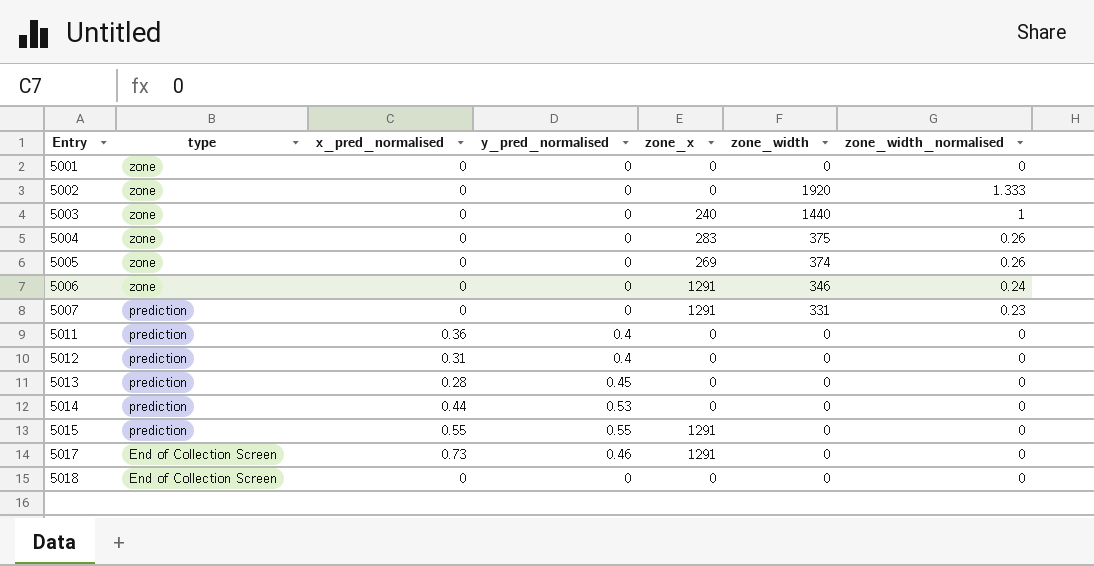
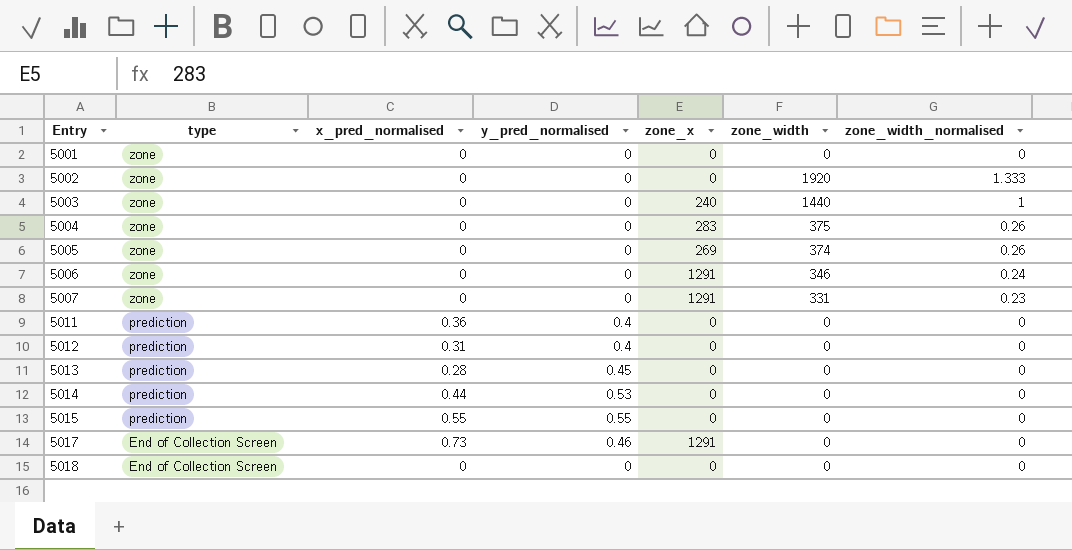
5007 | type: prediction -> zone
5015 | zone_x: 1291 -> 0

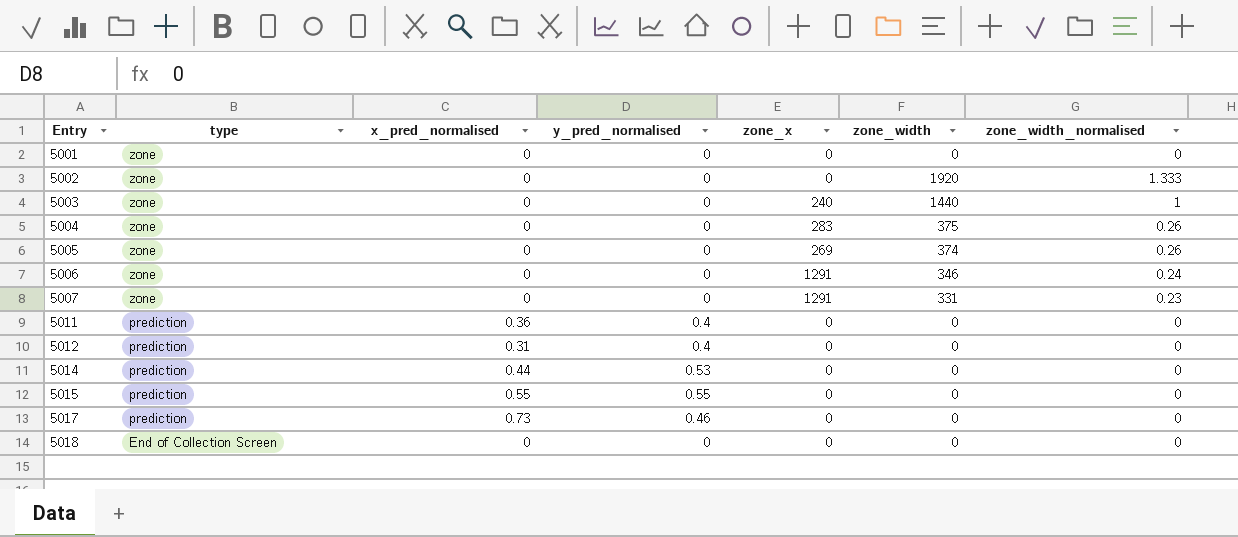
row 5013: prediction | 0.28 | 0.45 | 0 | 0 | 0 -> none
5017 | type: End of Collection Screen -> prediction
5017 | zone_x: 1291 -> 0

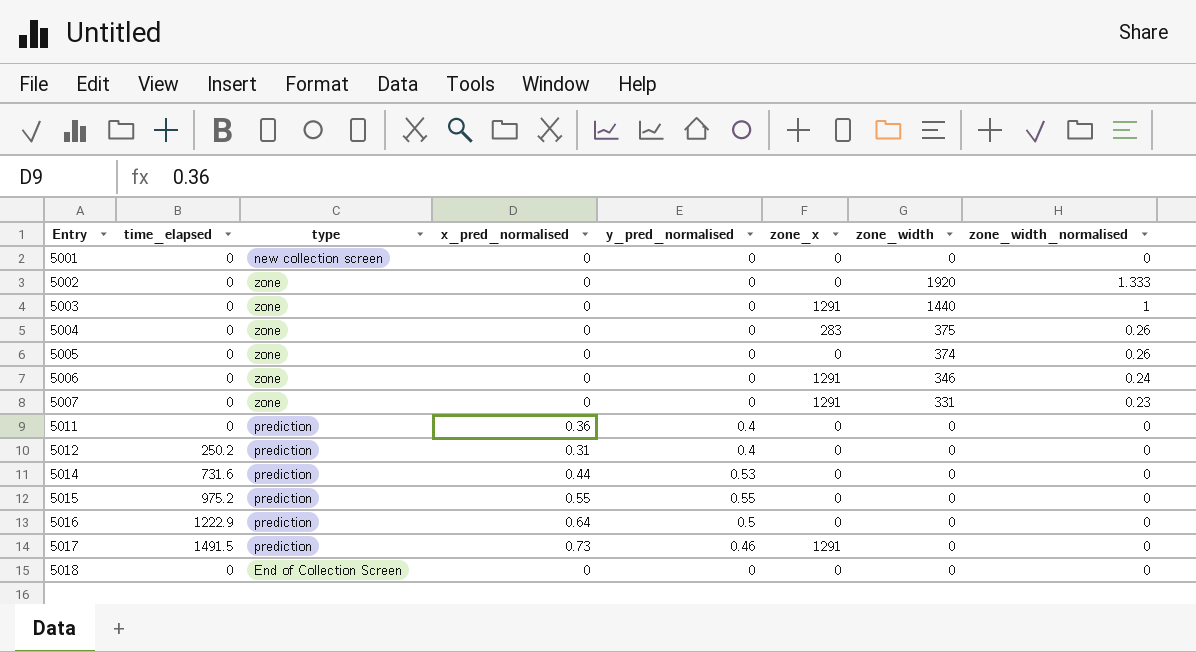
column time_elapsed | position: none -> 2
5001 | type: zone -> new collection screen
5003 | zone_x: 240 -> 1291
5005 | zone_x: 269 -> 0
row 5016: none -> 1222.9 | prediction | 0.64 | 0.5 | 0 | 0 | 0
5017 | zone_x: 0 -> 1291

